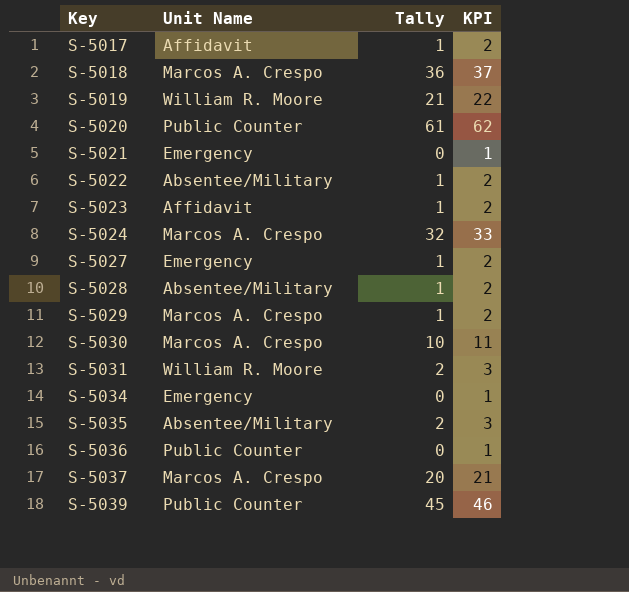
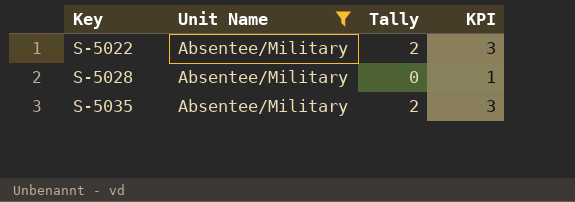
filter: none -> Unit Name = Absentee/Military
S-5022 | Tally: 1 -> 2
S-5022 | KPI: 2 -> 3
S-5028 | Tally: 1 -> 0
S-5028 | KPI: 2 -> 1

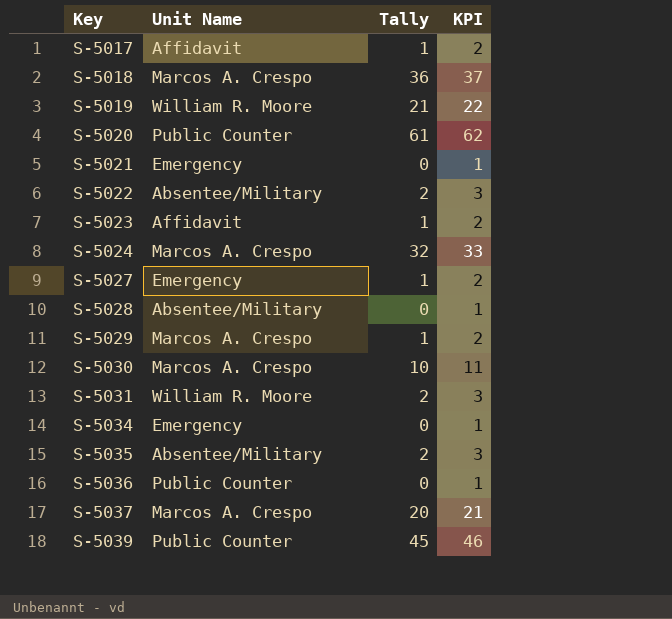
filter: Unit Name = Absentee/Military -> none

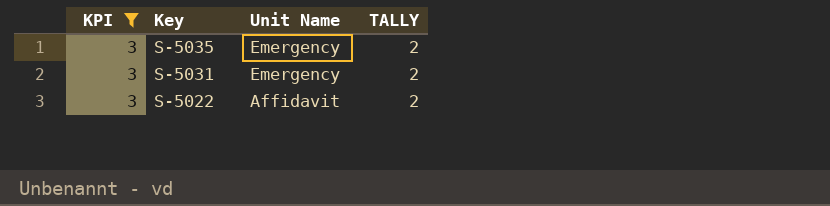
filter: none -> KPI = 3
row order: Key ascending -> Key descending
column KPI | position: 4 -> 1
column name: Tally -> TALLY
S-5035 | Unit Name: Absentee/Military -> Emergency
S-5031 | Unit Name: William R. Moore -> Emergency
S-5022 | Unit Name: Absentee/Military -> Affidavit

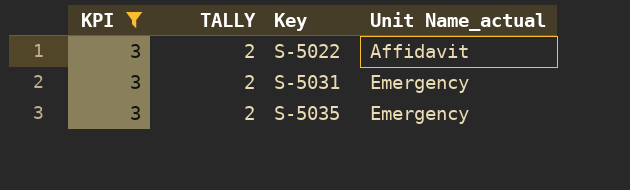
row order: Key descending -> Key ascending
column TALLY | position: 4 -> 2
column name: Unit Name -> Unit Name_actual

